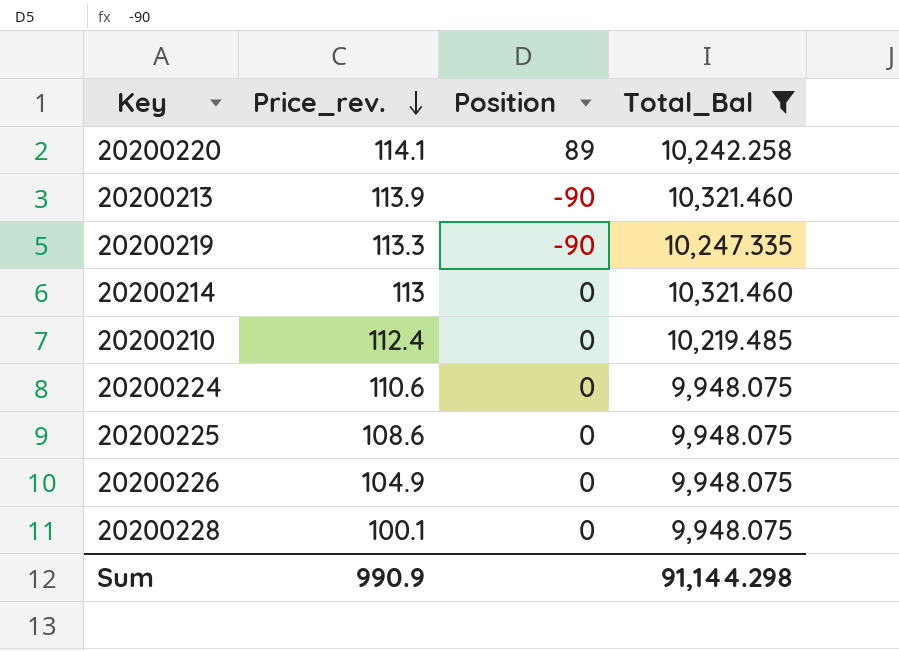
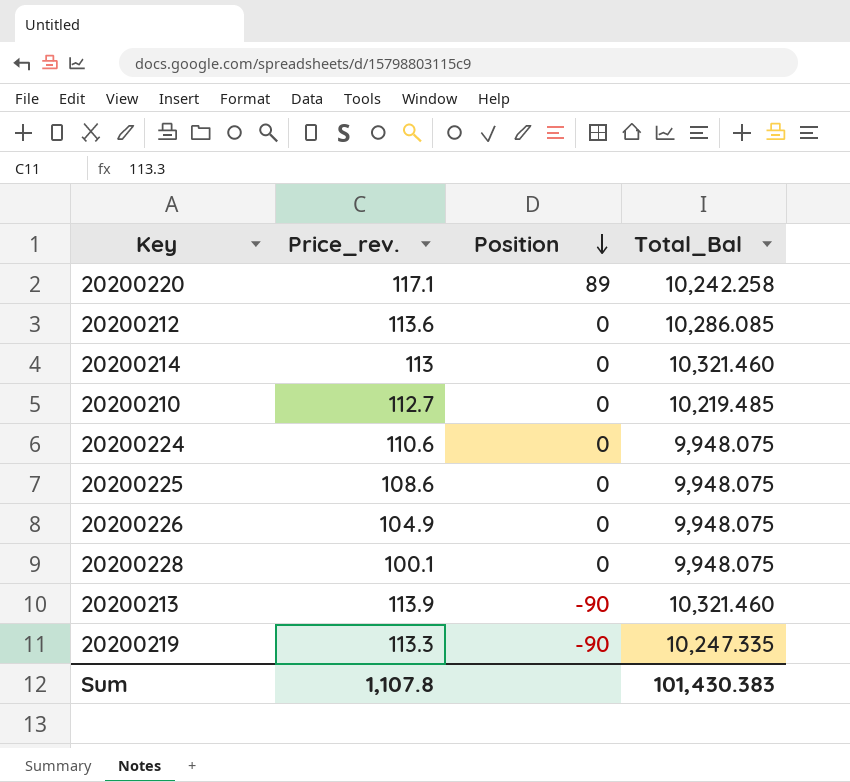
filter: Total_Bal != 10,286.085 -> none
row order: Price_rev. descending -> Position descending
20200220 | Price_rev.: 114.1 -> 117.1
20200210 | Price_rev.: 112.4 -> 112.7
Sum | Price_rev.: 990.9 -> 1,107.8
Sum | Total_Bal: 91,144.298 -> 101,430.383

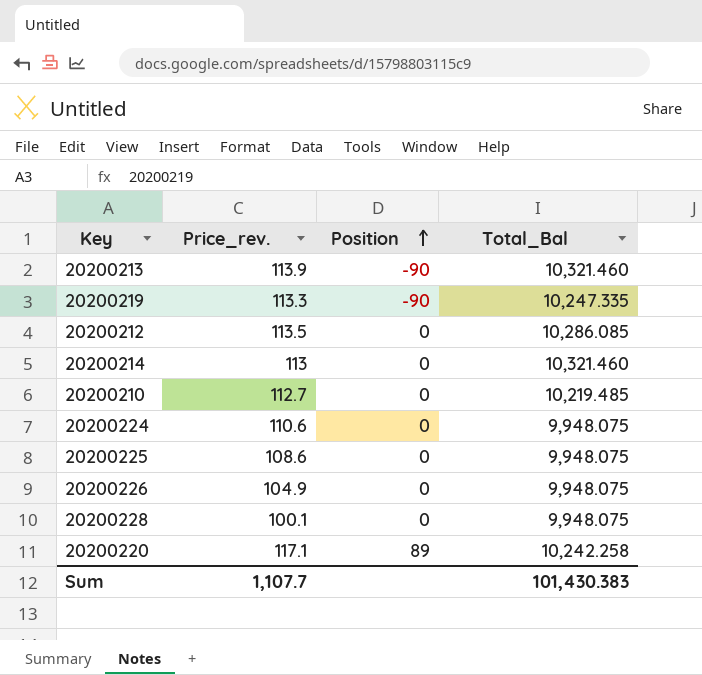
row order: Position descending -> Position ascending
20200212 | Price_rev.: 113.6 -> 113.5
Sum | Price_rev.: 1,107.8 -> 1,107.7

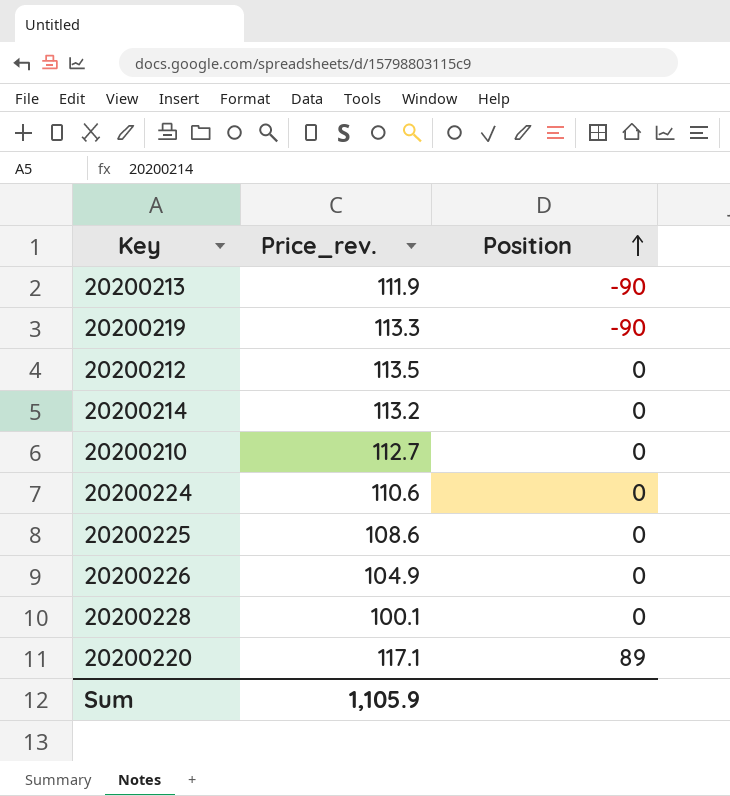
column Total_Bal | position: 4 -> none
20200213 | Price_rev.: 113.9 -> 111.9
20200214 | Price_rev.: 113 -> 113.2
Sum | Price_rev.: 1,107.7 -> 1,105.9

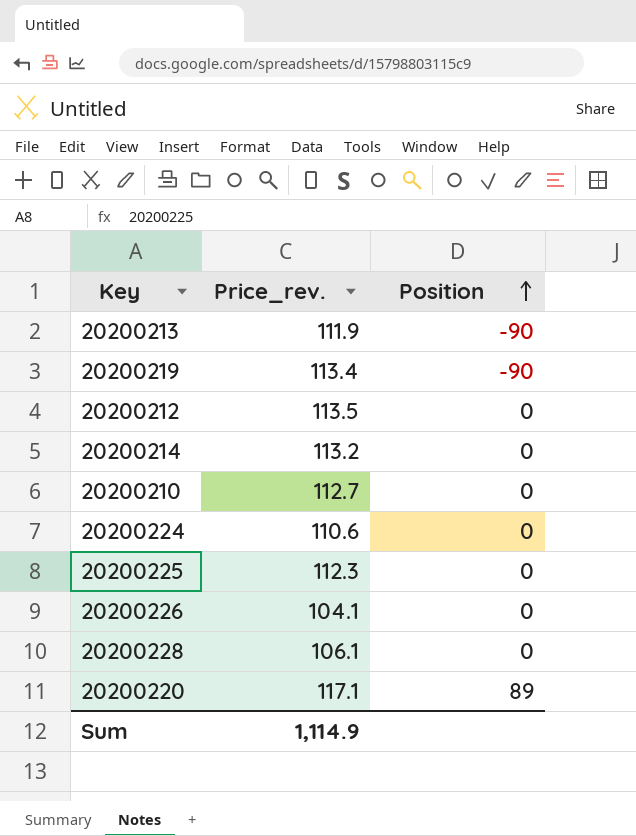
20200219 | Price_rev.: 113.3 -> 113.4
20200225 | Price_rev.: 108.6 -> 112.3
20200226 | Price_rev.: 104.9 -> 104.1
20200228 | Price_rev.: 100.1 -> 106.1
Sum | Price_rev.: 1,105.9 -> 1,114.9

